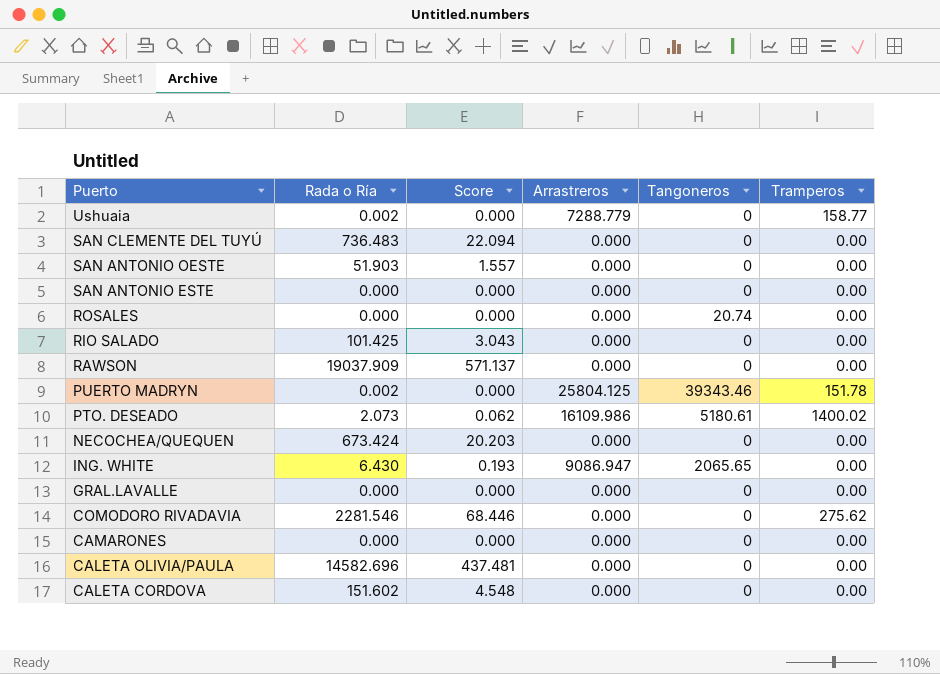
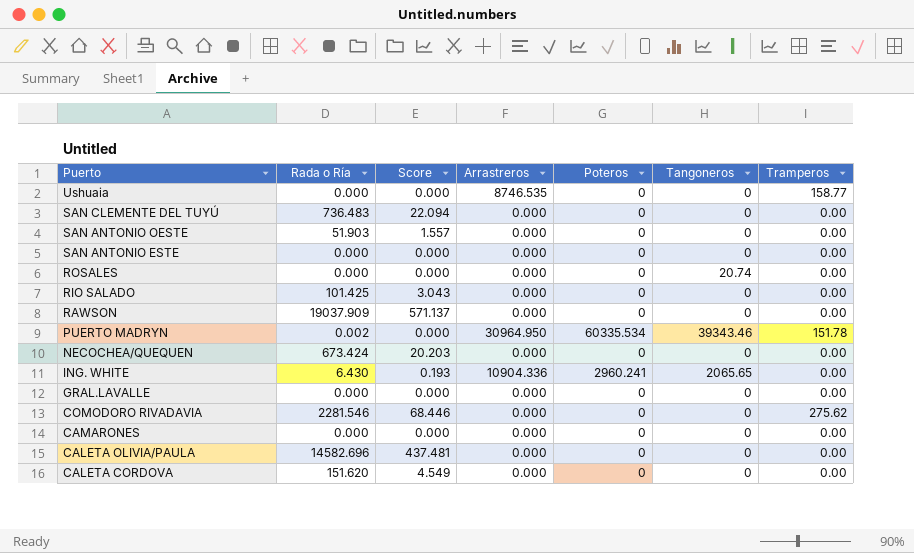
column Poteros | position: none -> 5
row PTO. DESEADO: 2.073 | 0.062 | 16109.986 | 5180.61 | 1400.02 -> none
Ushuaia | Rada o Ría: 0.002 -> 0.000
Ushuaia | Arrastreros: 7288.779 -> 8746.535
PUERTO MADRYN | Arrastreros: 25804.125 -> 30964.950
ING. WHITE | Arrastreros: 9086.947 -> 10904.336
CALETA CORDOVA | Rada o Ría: 151.602 -> 151.620
CALETA CORDOVA | Score: 4.548 -> 4.549

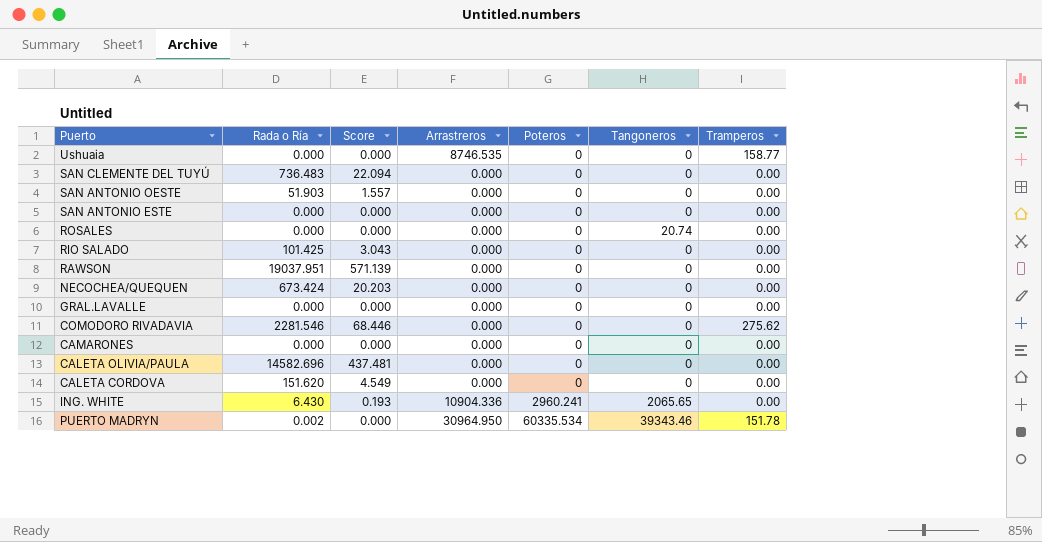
row order: Puerto descending -> Poteros ascending
RAWSON | Rada o Ría: 19037.909 -> 19037.951
RAWSON | Score: 571.137 -> 571.139

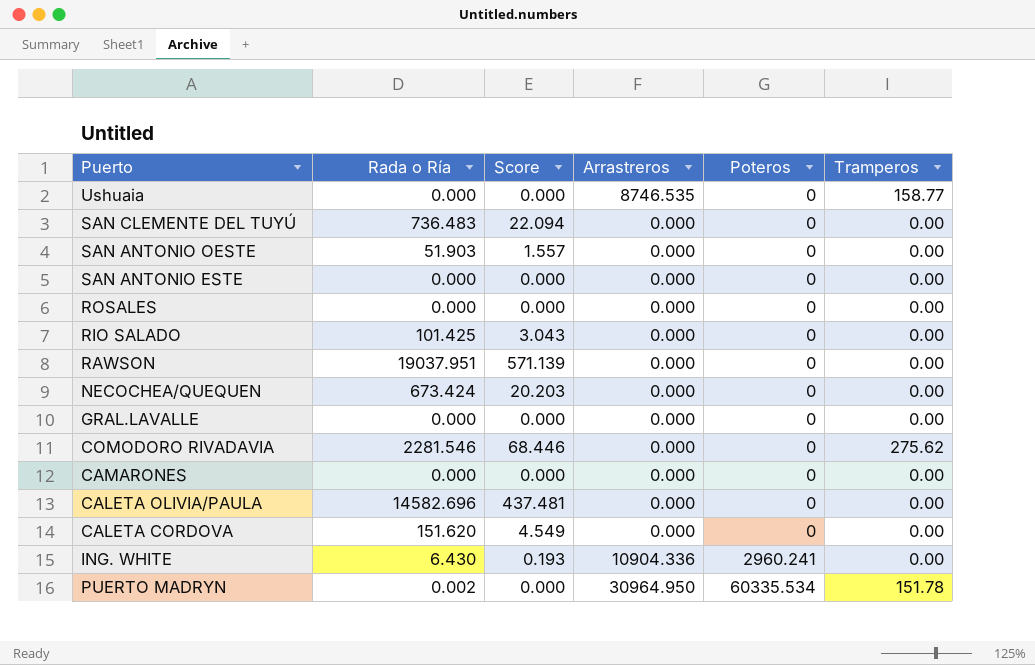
column Tangoneros | position: 6 -> none

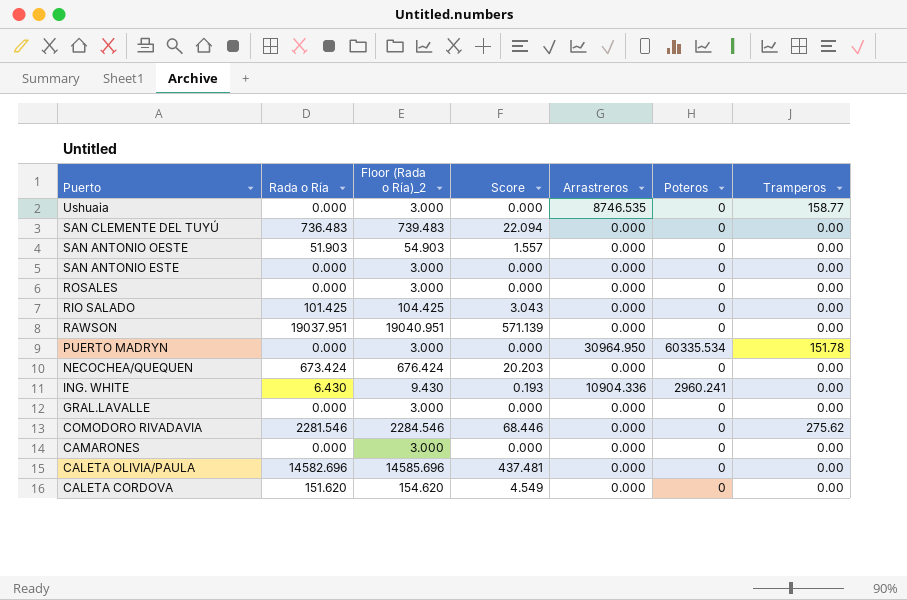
row order: Poteros ascending -> Puerto descending
column Floor (Rada o Ría)_2 | formula: none -> [Rada o Ría] + 3
PUERTO MADRYN | Rada o Ría: 0.002 -> 0.000

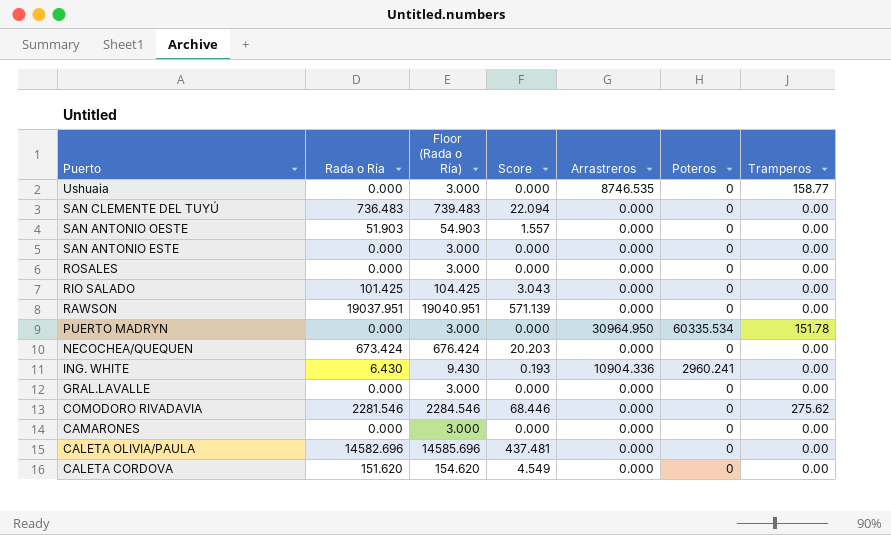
column name: Floor (Rada o Ría)_2 -> Floor (Rada o Ría)

